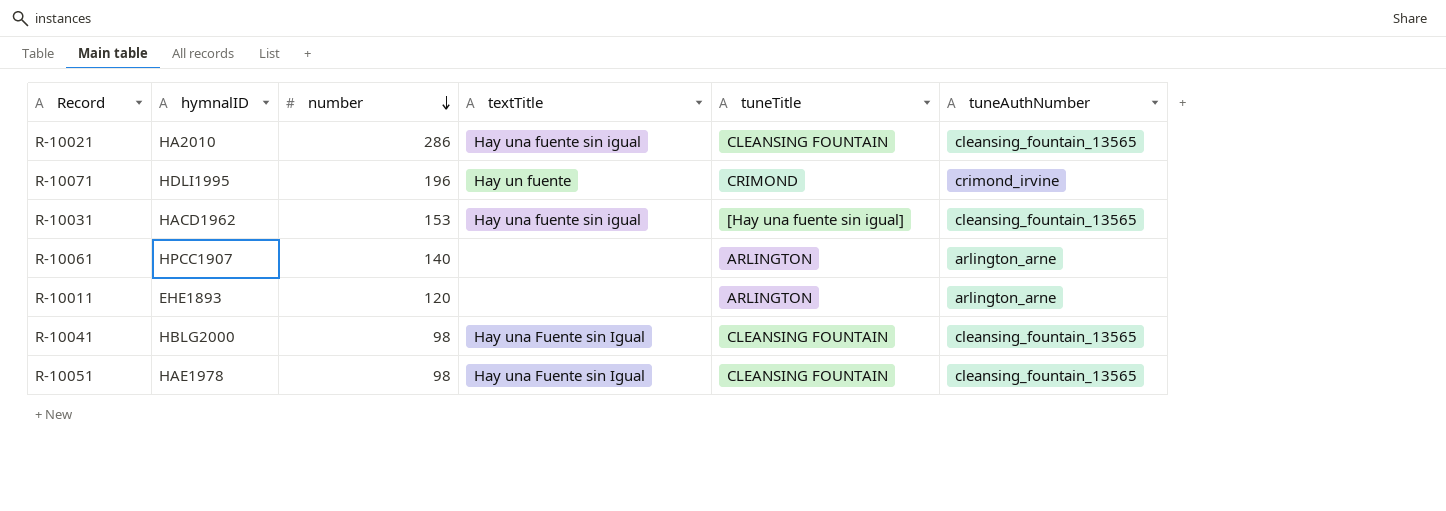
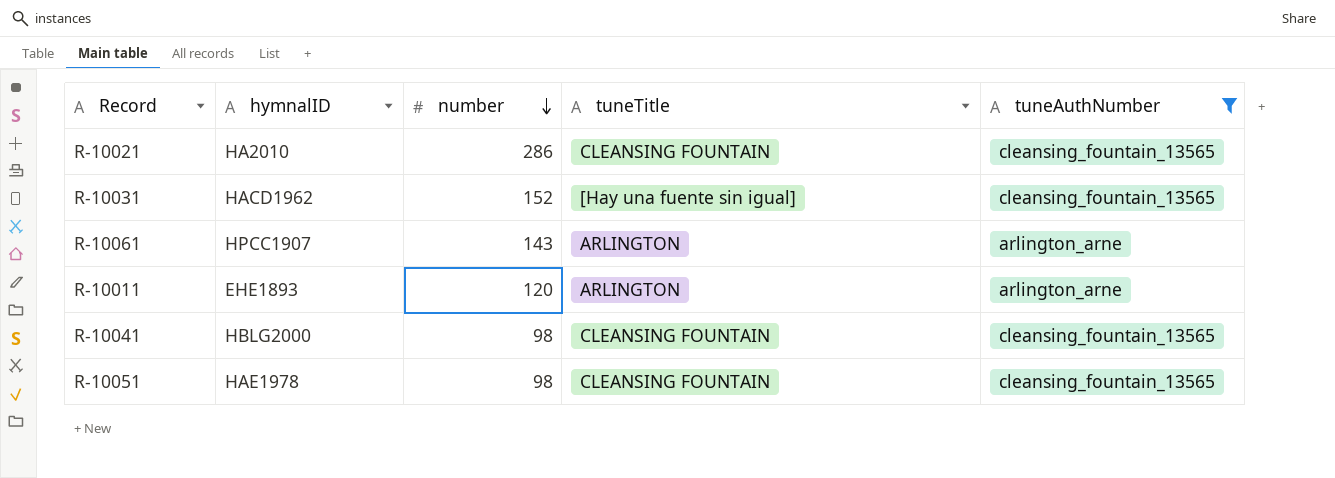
filter: none -> tuneAuthNumber != crimond_irvine
column textTitle | position: 4 -> none
R-10031 | number: 153 -> 152
R-10061 | number: 140 -> 143

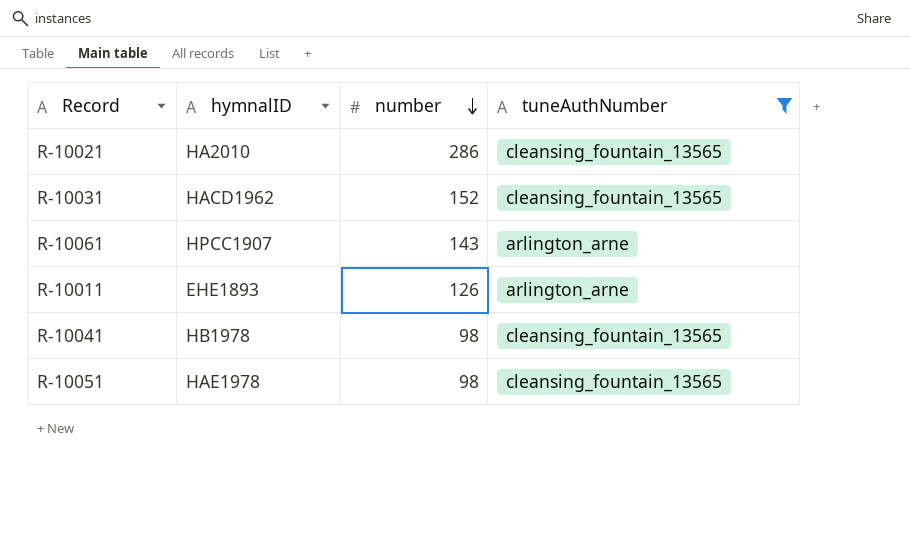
column tuneTitle | position: 4 -> none
R-10011 | number: 120 -> 126
R-10041 | hymnalID: HBLG2000 -> HB1978

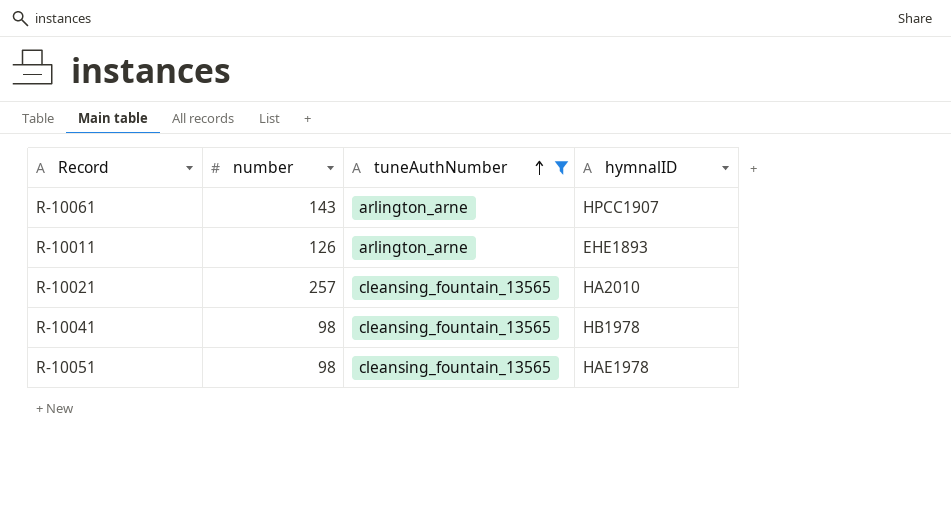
row order: number descending -> tuneAuthNumber ascending
column hymnalID | position: 2 -> 4
row R-10031: HACD1962 | 152 | cleansing_fountain_13565 -> none
R-10021 | number: 286 -> 257

